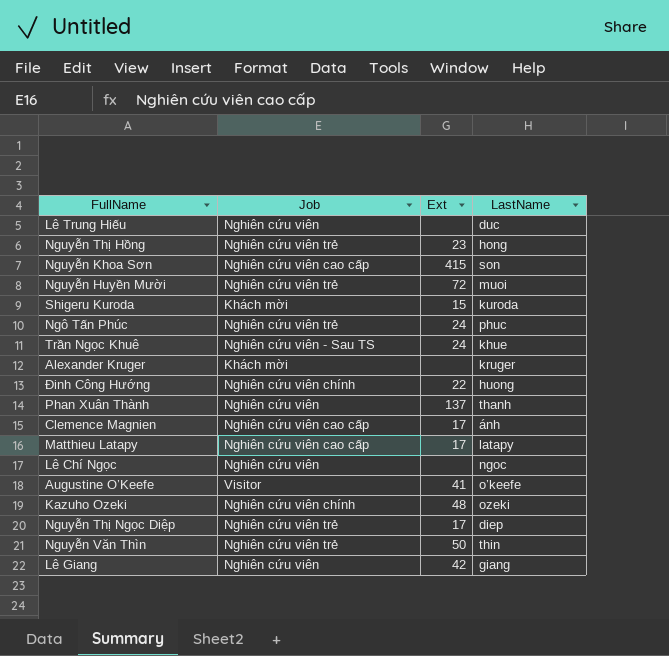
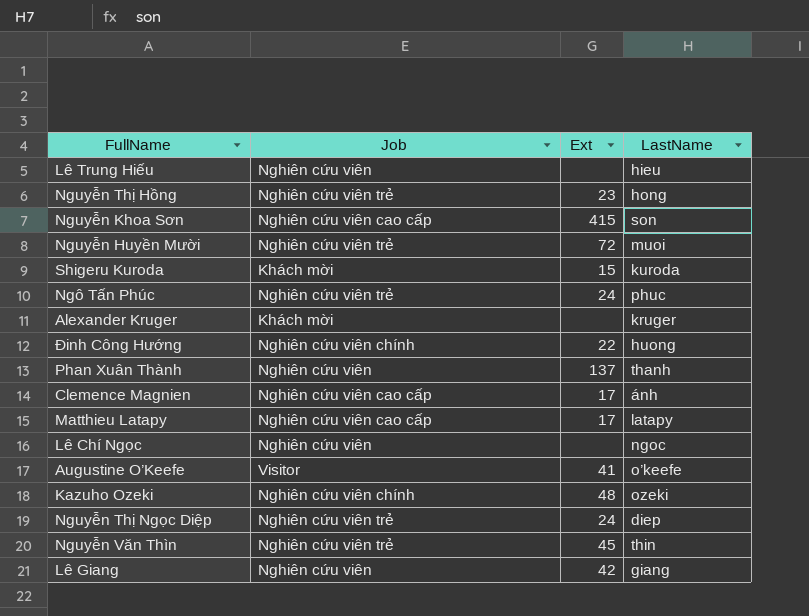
row Trần Ngọc Khuê: Nghiên cứu viên - Sau TS | 24 | khue -> none
Lê Trung Hiếu | LastName: duc -> hieu
Nguyễn Thị Ngọc Diệp | Ext: 17 -> 24
Nguyễn Văn Thìn | Ext: 50 -> 45

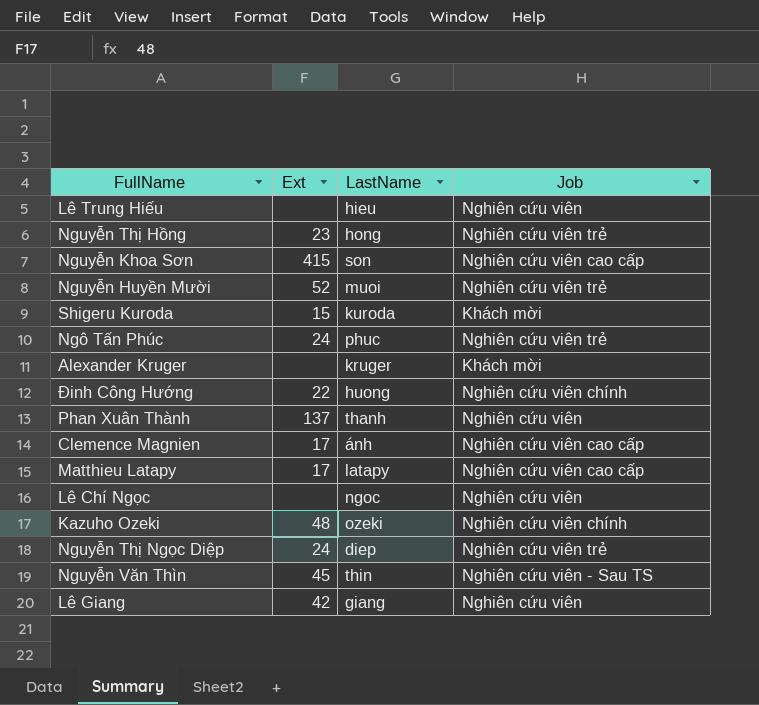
column Job | position: 2 -> 4
row Augustine O’Keefe: Visitor | 41 | o’keefe -> none
Nguyễn Huyền Mười | Ext: 72 -> 52
Nguyễn Văn Thìn | Job: Nghiên cứu viên trẻ -> Nghiên cứu viên - Sau TS

